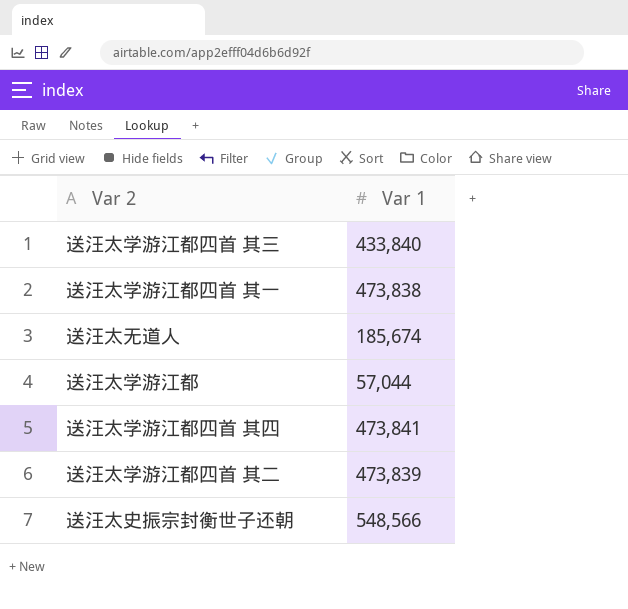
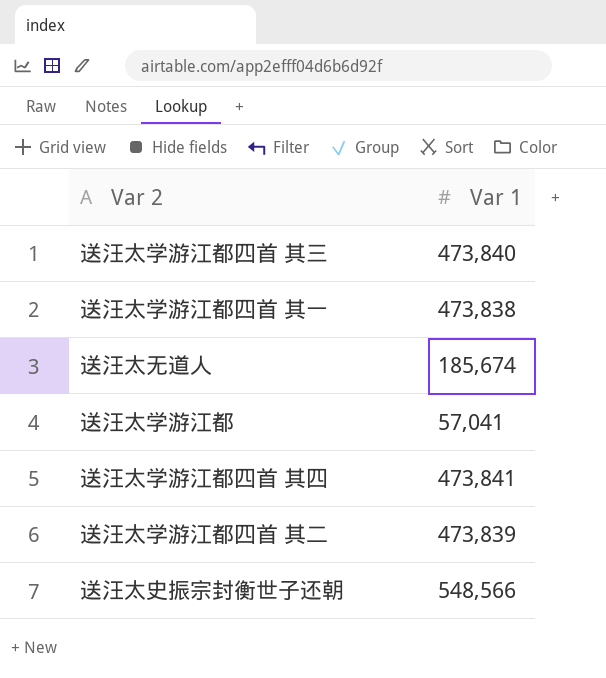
送汪太学游江都四首 其三 | Var 1: 433,840 -> 473,840
送汪太学游江都 | Var 1: 57,044 -> 57,041

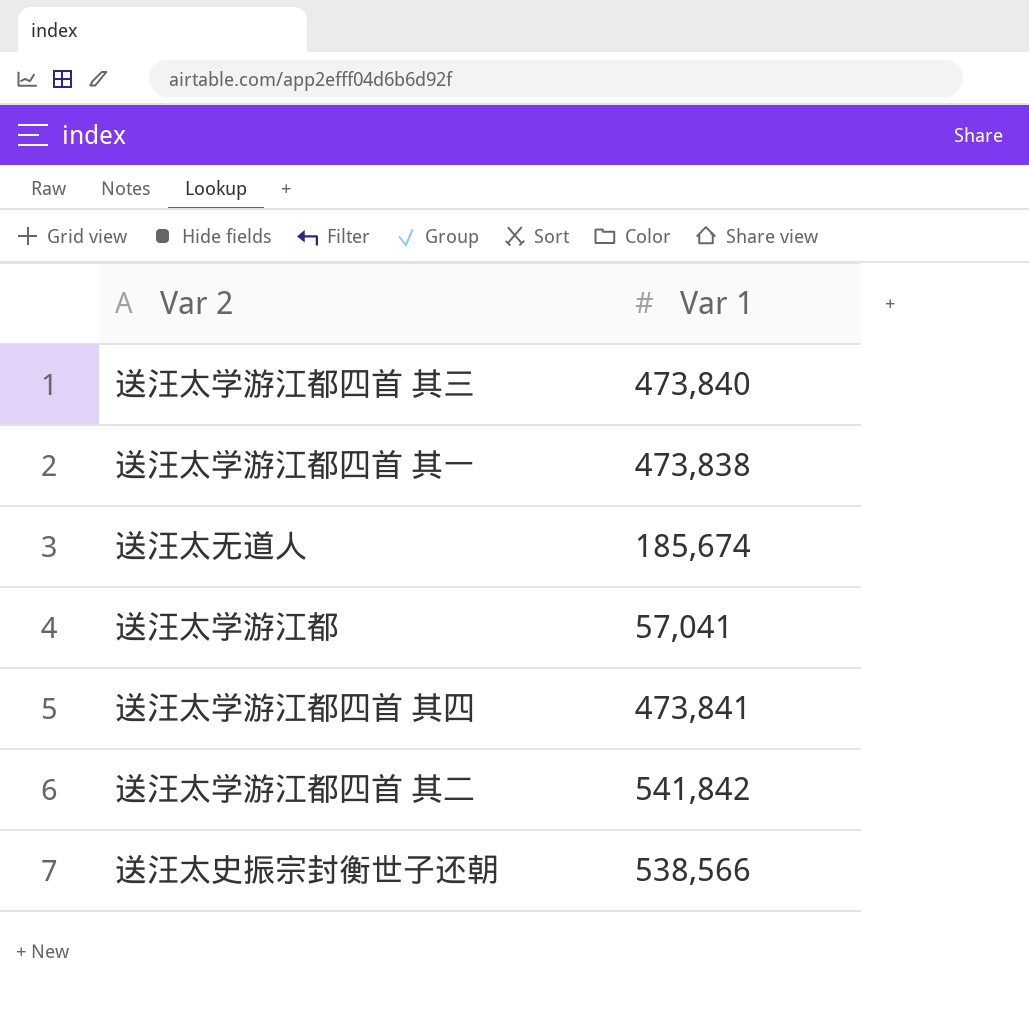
送汪太学游江都四首 其二 | Var 1: 473,839 -> 541,842
送汪太史振宗封衡世子还朝 | Var 1: 548,566 -> 538,566

